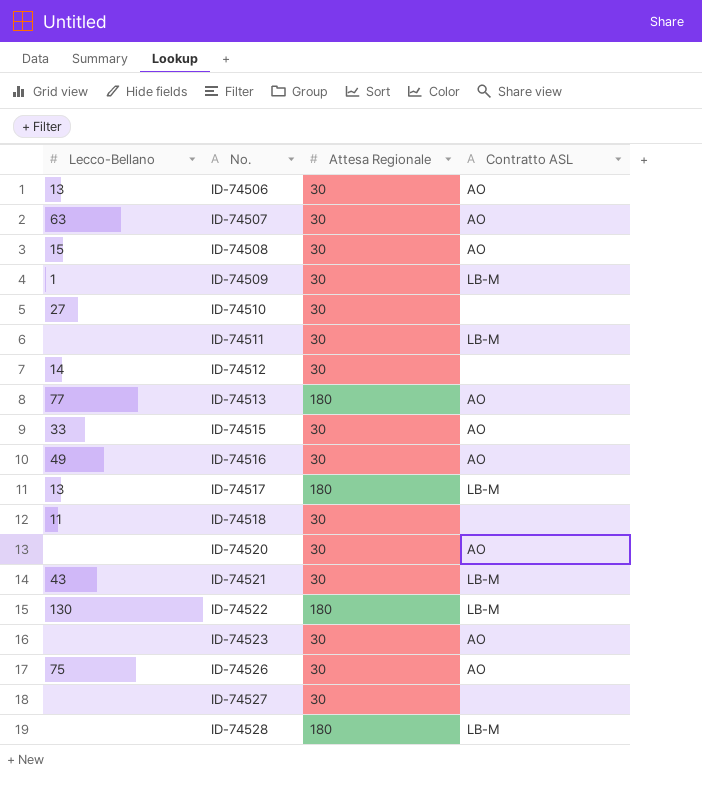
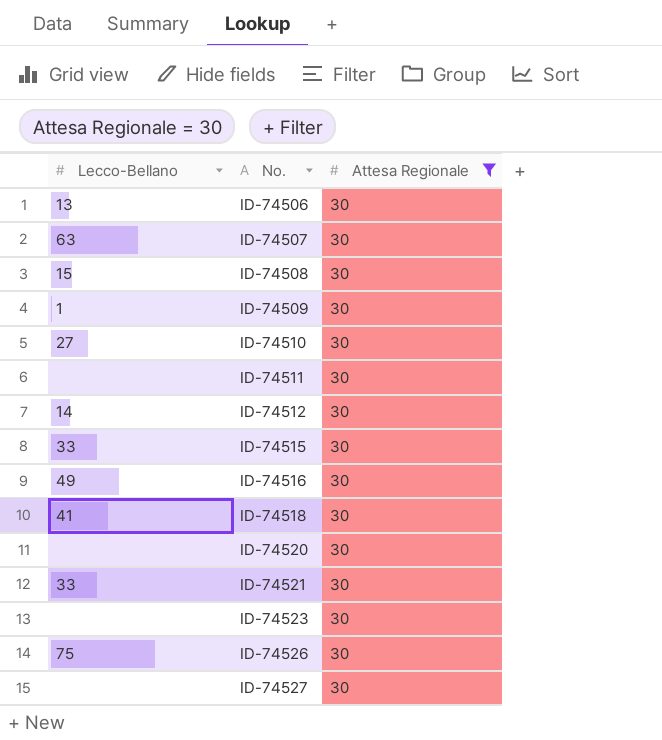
filter: none -> Attesa Regionale = 30
column Contratto ASL | position: 4 -> none
ID-74518 | Lecco-Bellano: 11 -> 41
ID-74521 | Lecco-Bellano: 43 -> 33

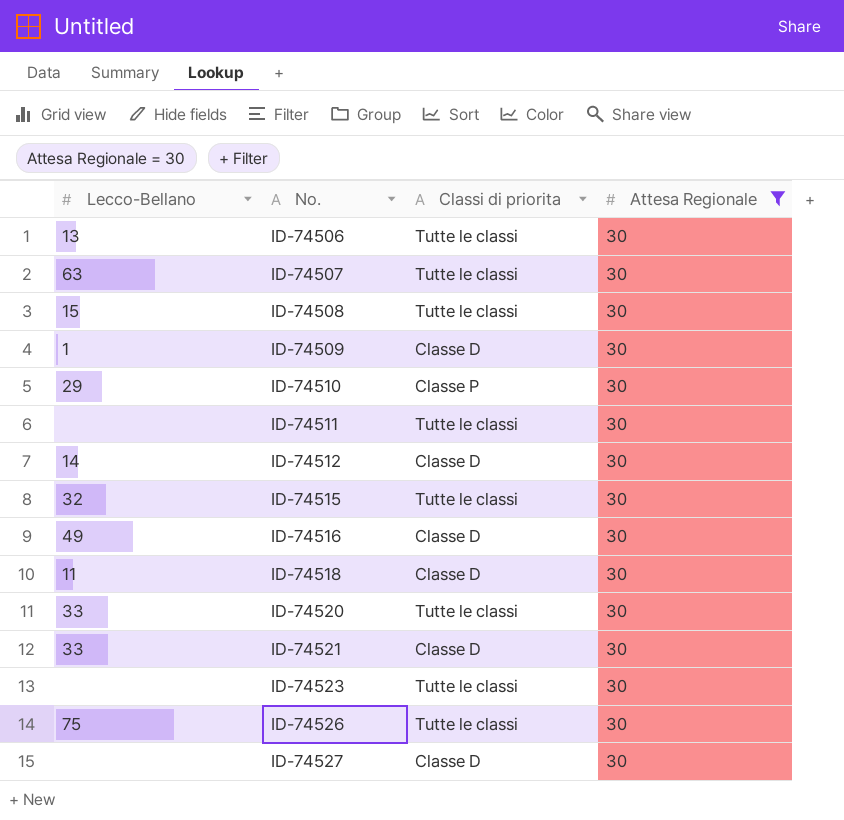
column Classi di priorita | position: none -> 3
ID-74510 | Lecco-Bellano: 27 -> 29
ID-74515 | Lecco-Bellano: 33 -> 32
ID-74518 | Lecco-Bellano: 41 -> 11
ID-74520 | Lecco-Bellano: none -> 33

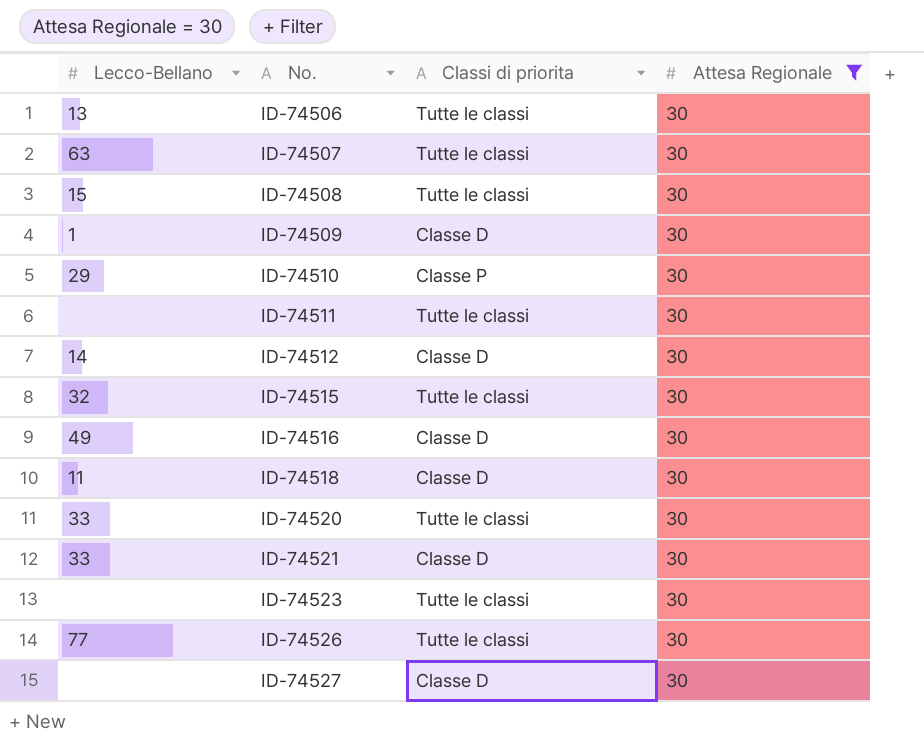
ID-74526 | Lecco-Bellano: 75 -> 77

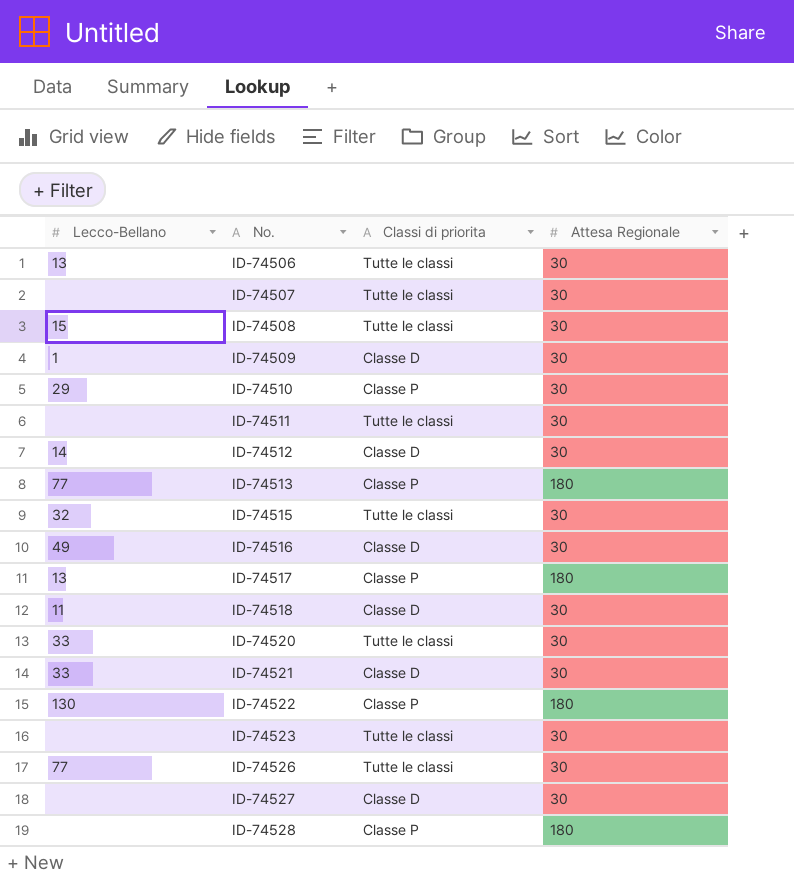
filter: Attesa Regionale = 30 -> none
ID-74507 | Lecco-Bellano: 63 -> none

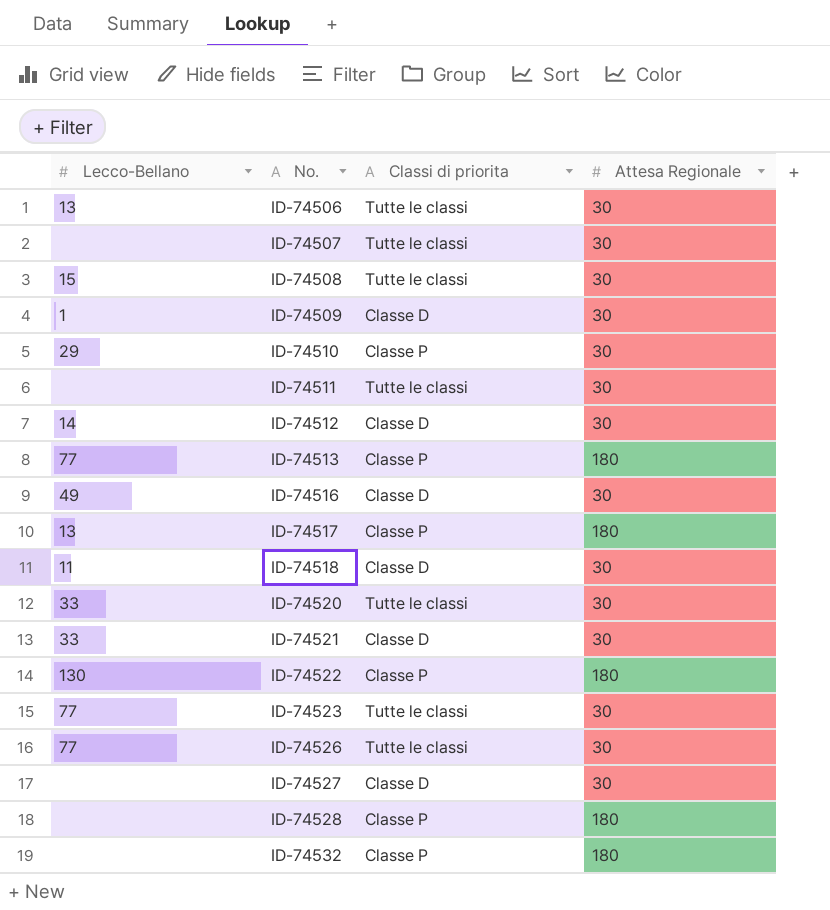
row ID-74515: 32 | Tutte le classi | 30 -> none
ID-74523 | Lecco-Bellano: none -> 77
row ID-74532: none -> none | Classe P | 180

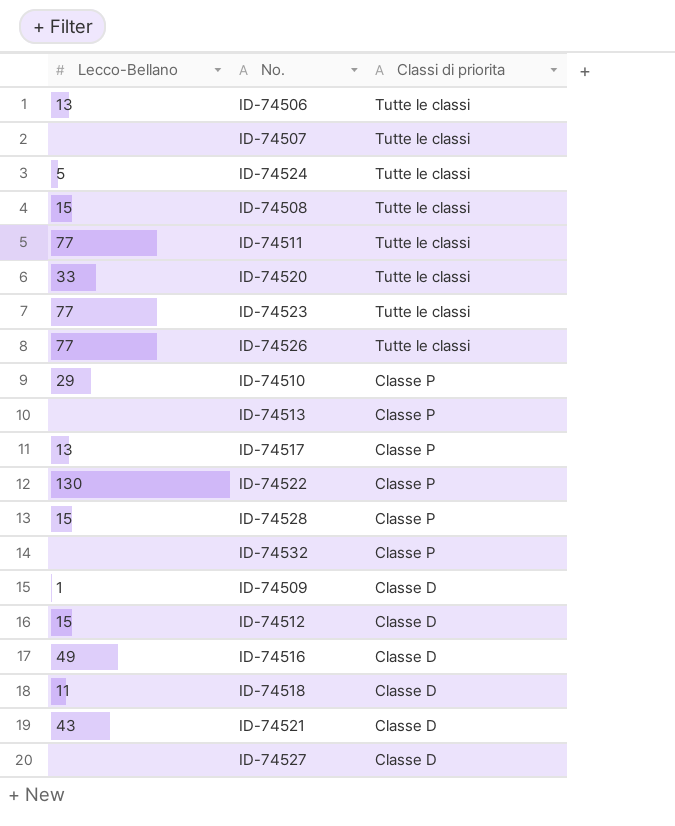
row order: No. ascending -> Classi di priorita descending
column Attesa Regionale | position: 4 -> none
row ID-74524: none -> 5 | Tutte le classi
ID-74511 | Lecco-Bellano: none -> 77
ID-74513 | Lecco-Bellano: 77 -> none
ID-74528 | Lecco-Bellano: none -> 15
ID-74512 | Lecco-Bellano: 14 -> 15
ID-74521 | Lecco-Bellano: 33 -> 43

